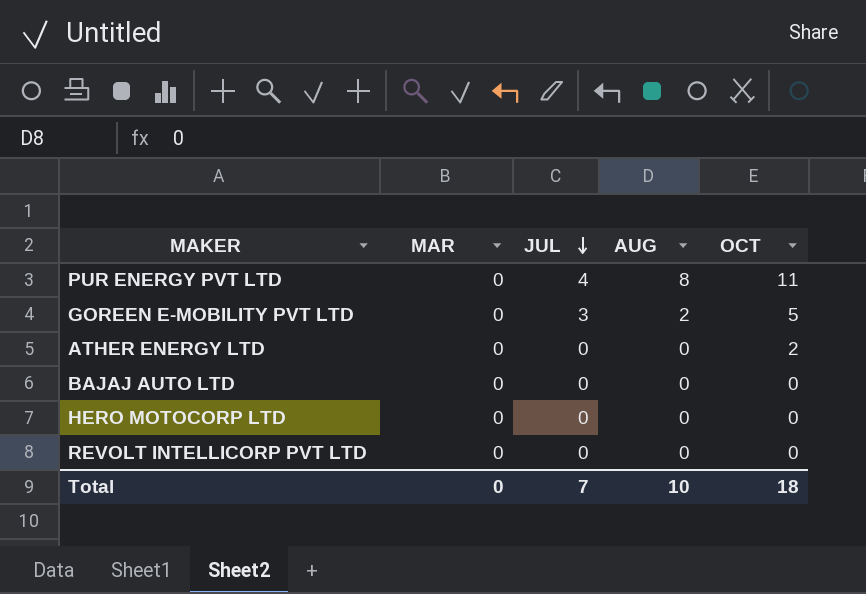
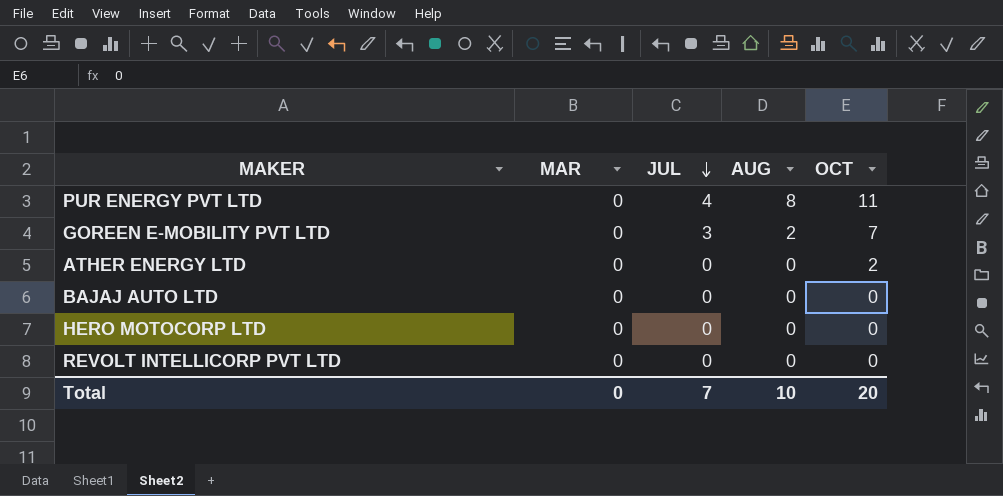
GOREEN E-MOBILITY PVT LTD | OCT: 5 -> 7
Total | OCT: 18 -> 20

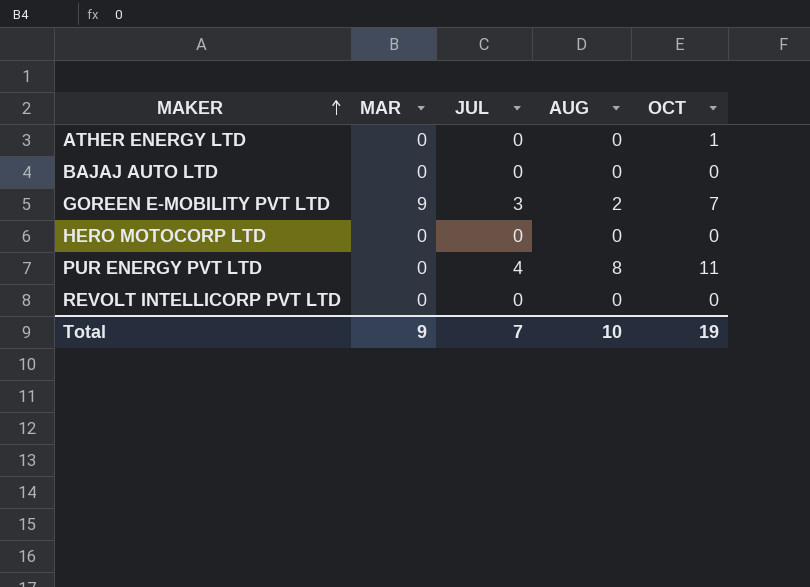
row order: JUL descending -> MAKER ascending
ATHER ENERGY LTD | OCT: 2 -> 1
GOREEN E-MOBILITY PVT LTD | MAR: 0 -> 9
Total | MAR: 0 -> 9
Total | OCT: 20 -> 19

